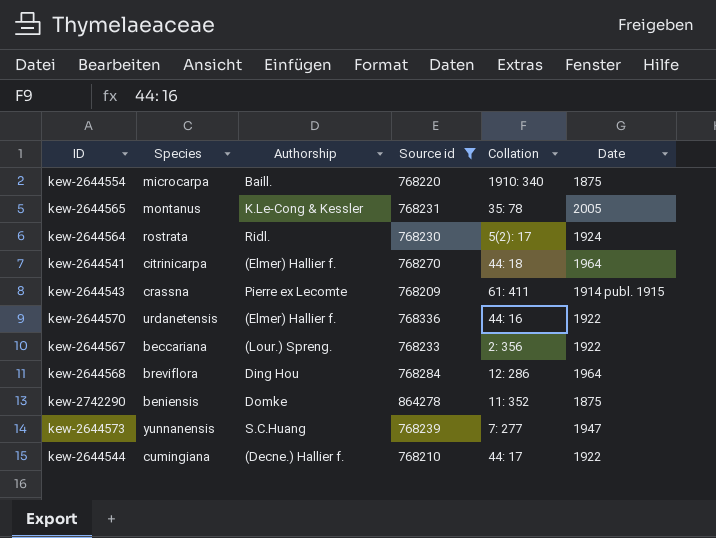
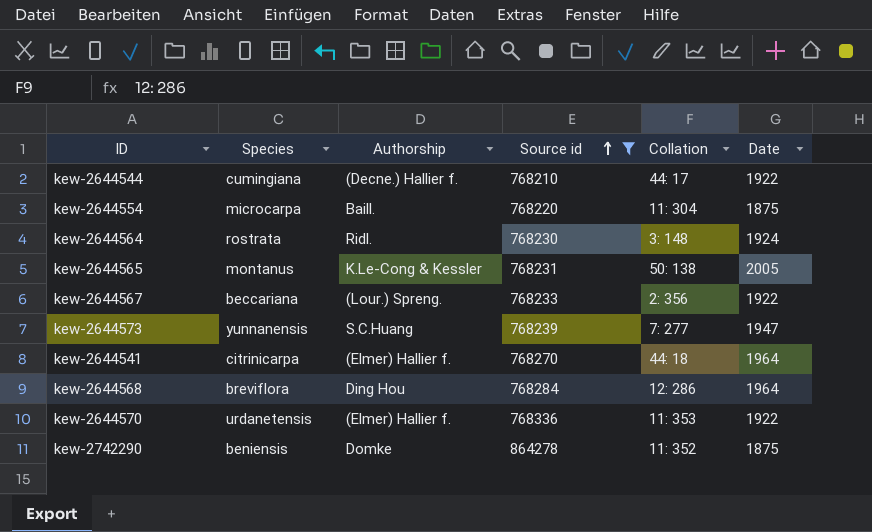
row order: none -> Source id ascending
row kew-2644543: crassna | Pierre ex Lecomte | 768209 | 61: 411 | 1914 publ. 1915 -> none
kew-2644554 | Collation: 1910: 340 -> 11: 304
kew-2644564 | Collation: 5(2): 17 -> 3: 148
kew-2644565 | Collation: 35: 78 -> 50: 138
kew-2644570 | Collation: 44: 16 -> 11: 353

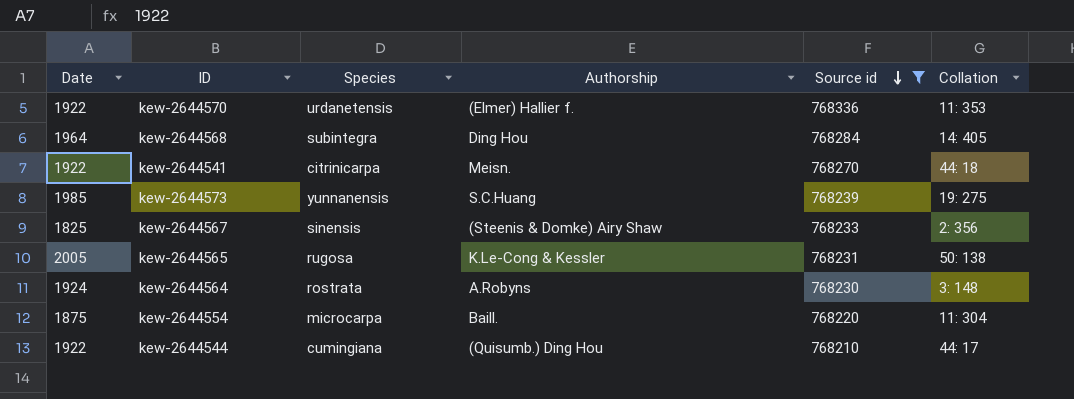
row order: Source id ascending -> Source id descending
column Date | position: 6 -> 1
row kew-2742290: beniensis | Domke | 864278 | 11: 352 | 1875 -> none
kew-2644568 | Species: breviflora -> subintegra
kew-2644568 | Collation: 12: 286 -> 14: 405
kew-2644541 | Date: 1964 -> 1922
kew-2644541 | Authorship: (Elmer) Hallier f. -> Meisn.
kew-2644573 | Date: 1947 -> 1985
kew-2644573 | Collation: 7: 277 -> 19: 275
kew-2644567 | Date: 1922 -> 1825
kew-2644567 | Species: beccariana -> sinensis
kew-2644567 | Authorship: (Lour.) Spreng. -> (Steenis & Domke) Airy Shaw
kew-2644565 | Species: montanus -> rugosa
kew-2644564 | Authorship: Ridl. -> A.Robyns
kew-2644544 | Authorship: (Decne.) Hallier f. -> (Quisumb.) Ding Hou

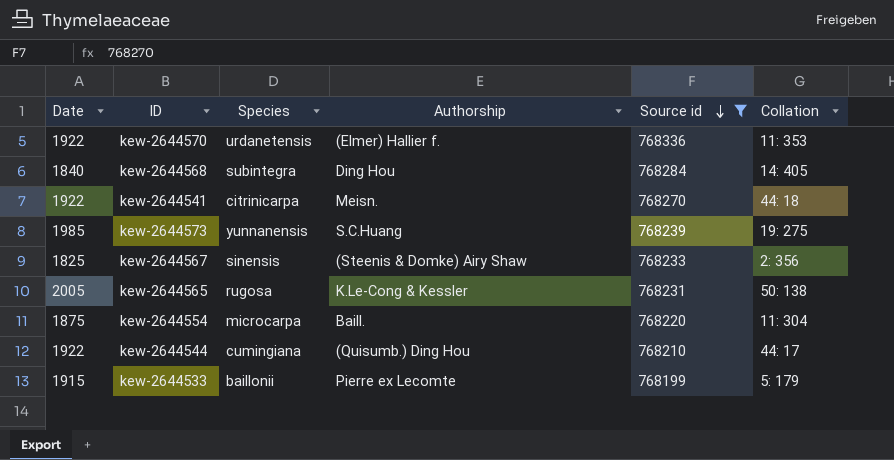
row kew-2644564: 1924 | rostrata | A.Robyns | 768230 | 3: 148 -> none
kew-2644568 | Date: 1964 -> 1840
row kew-2644533: none -> 1915 | baillonii | Pierre ex Lecomte | 768199 | 5: 179

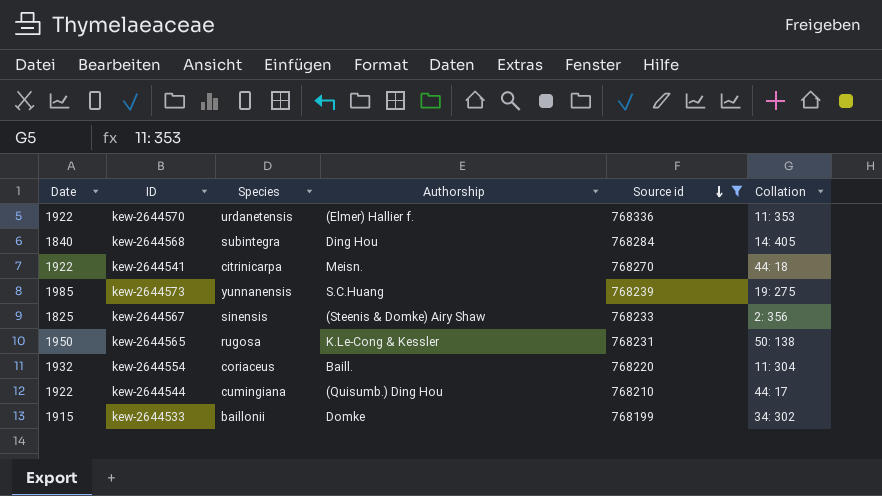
kew-2644565 | Date: 2005 -> 1950
kew-2644554 | Date: 1875 -> 1932
kew-2644554 | Species: microcarpa -> coriaceus
kew-2644533 | Authorship: Pierre ex Lecomte -> Domke
kew-2644533 | Collation: 5: 179 -> 34: 302

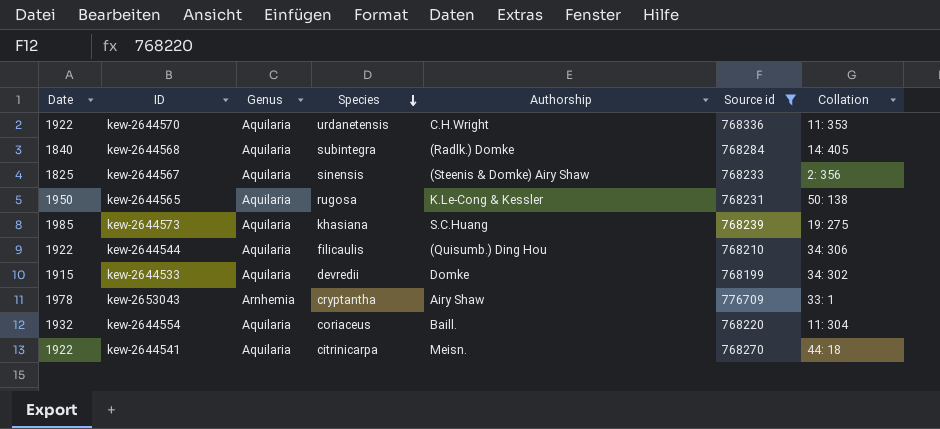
row order: Source id descending -> Species descending
column Genus | position: none -> 3
kew-2644570 | Authorship: (Elmer) Hallier f. -> C.H.Wright
kew-2644568 | Authorship: Ding Hou -> (Radlk.) Domke
kew-2644573 | Species: yunnanensis -> khasiana
kew-2644544 | Species: cumingiana -> filicaulis
kew-2644544 | Collation: 44: 17 -> 34: 306
kew-2644533 | Species: baillonii -> devredii
row kew-2653043: none -> 1978 | Arnhemia | cryptantha | Airy Shaw | 776709 | 33: 1

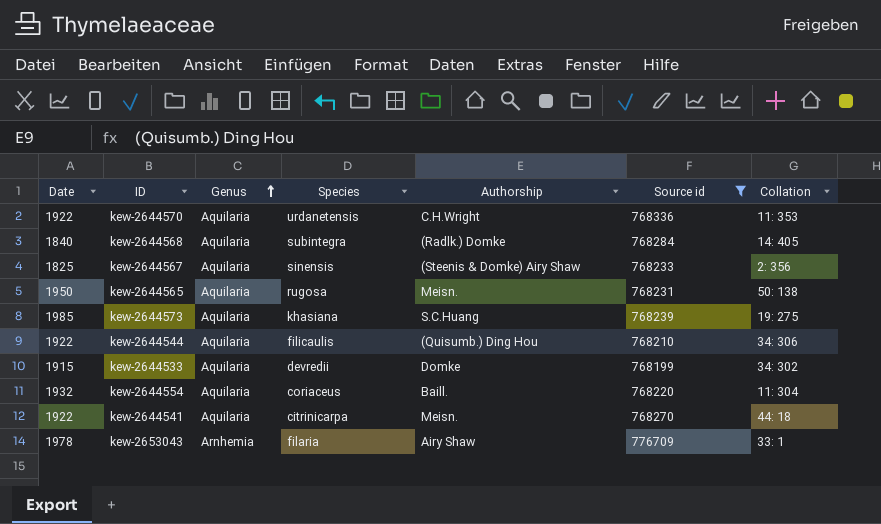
row order: Species descending -> Genus ascending
kew-2644565 | Authorship: K.Le-Cong & Kessler -> Meisn.
kew-2653043 | Species: cryptantha -> filaria

